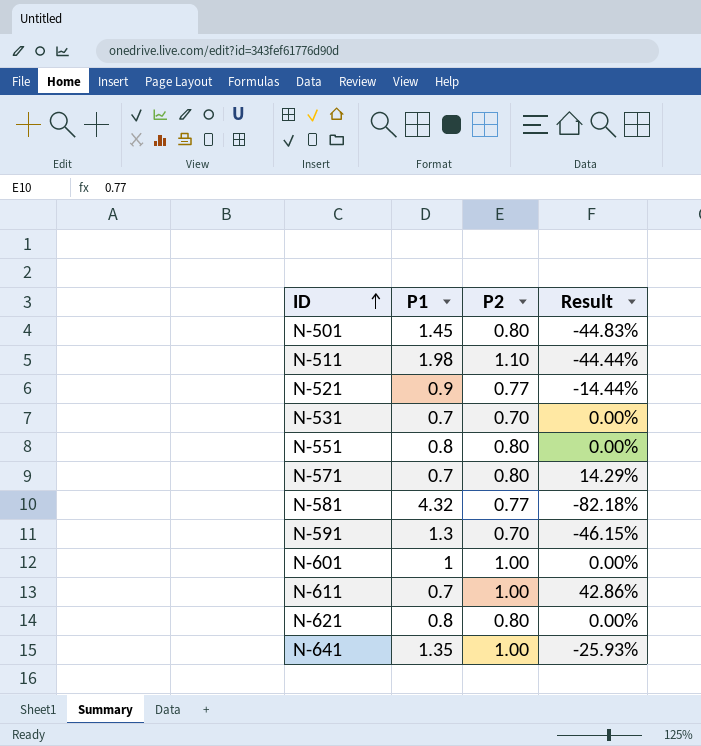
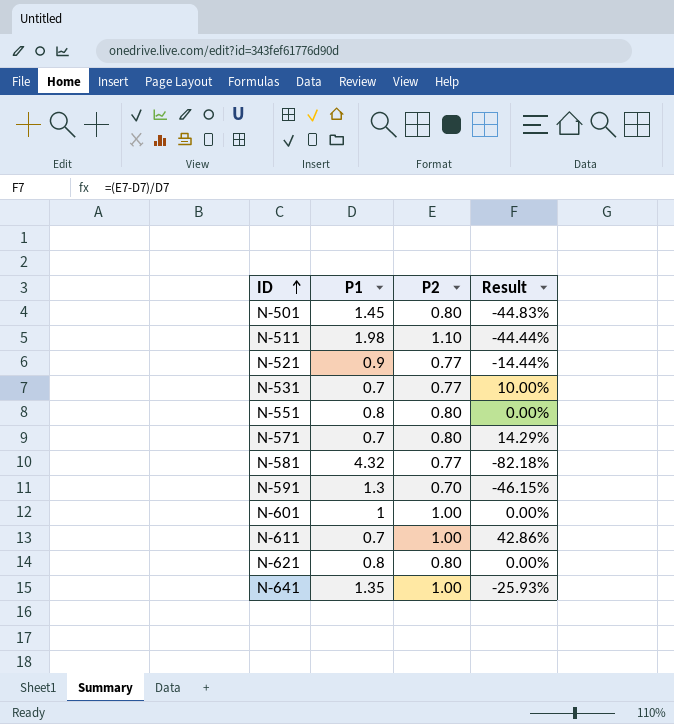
N-531 | P2: 0.70 -> 0.77
N-531 | Result: 0.00% -> 10.00%

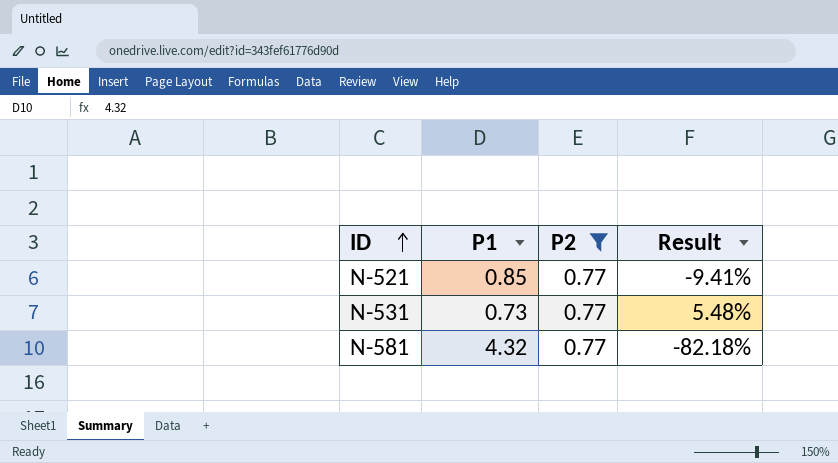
filter: none -> P2 = 0.77
N-521 | P1: 0.9 -> 0.85
N-521 | Result: -14.44% -> -9.41%
N-531 | P1: 0.7 -> 0.73
N-531 | Result: 10.00% -> 5.48%

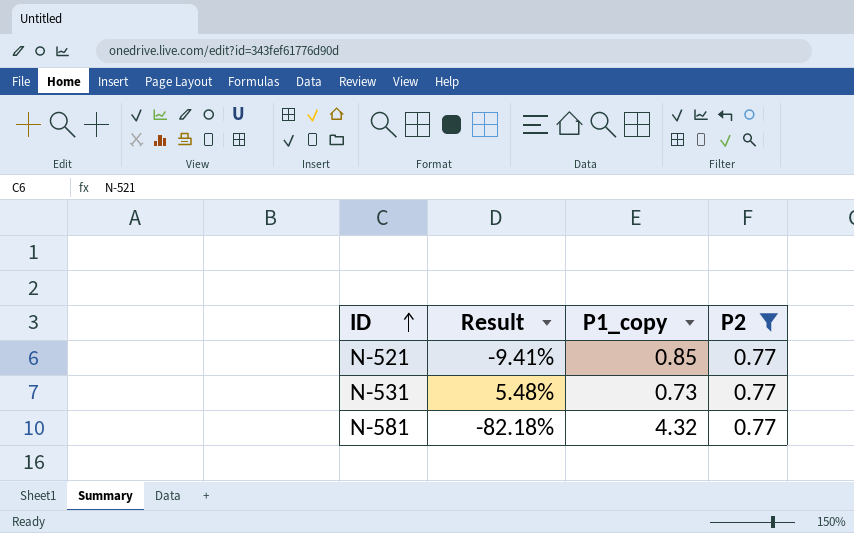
column Result | position: 4 -> 2
column name: P1 -> P1_copy

